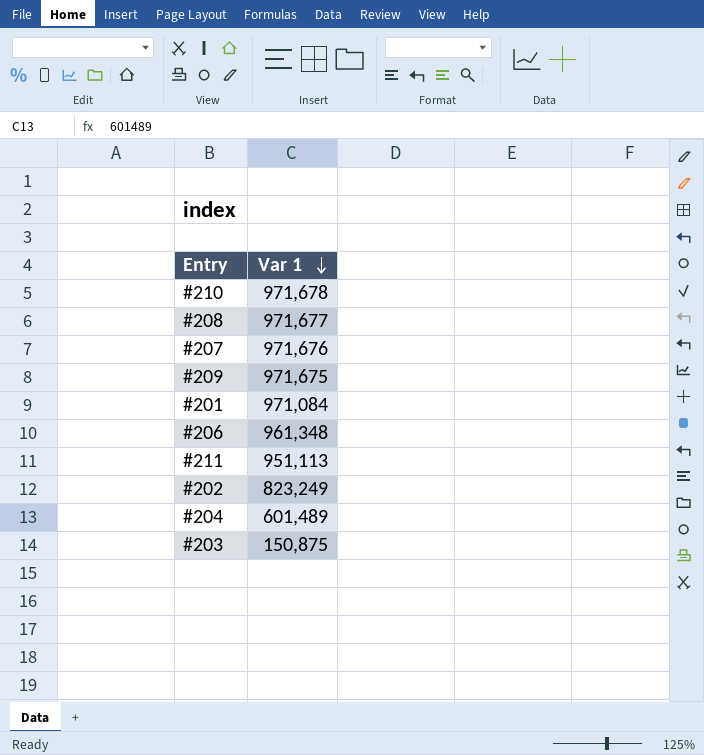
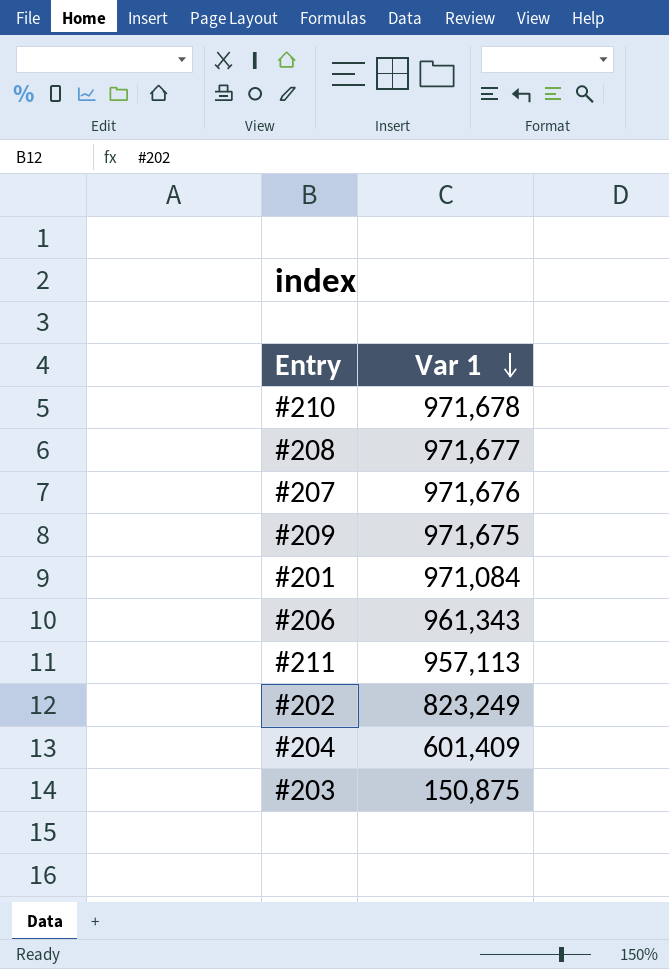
#206 | Var 1: 961,348 -> 961,343
#211 | Var 1: 951,113 -> 957,113
#204 | Var 1: 601,489 -> 601,409

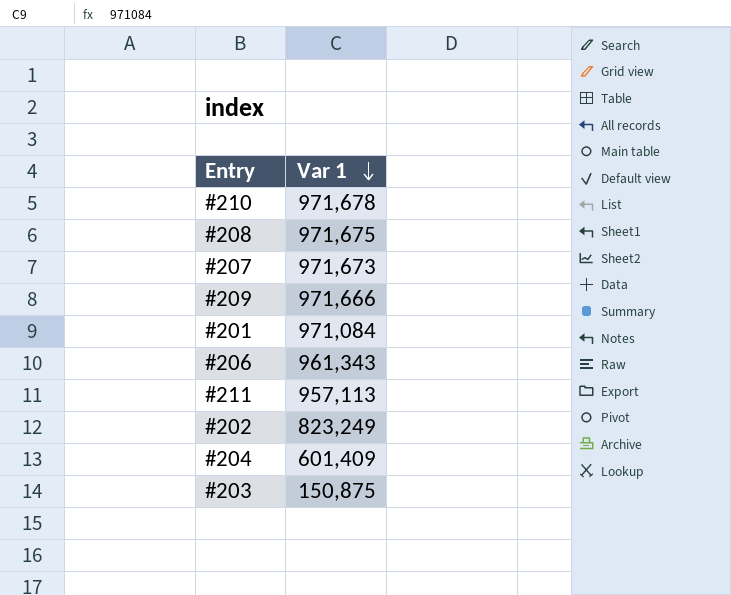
#208 | Var 1: 971,677 -> 971,675
#207 | Var 1: 971,676 -> 971,673
#209 | Var 1: 971,675 -> 971,666

